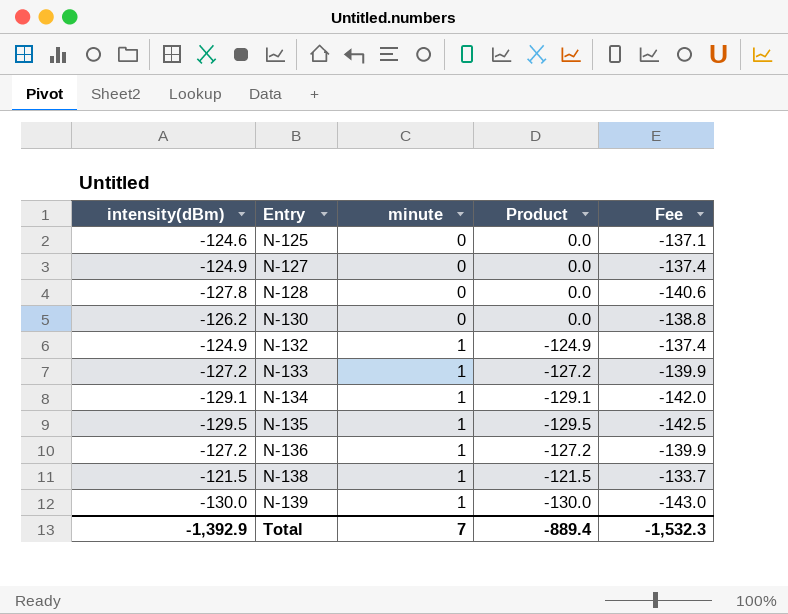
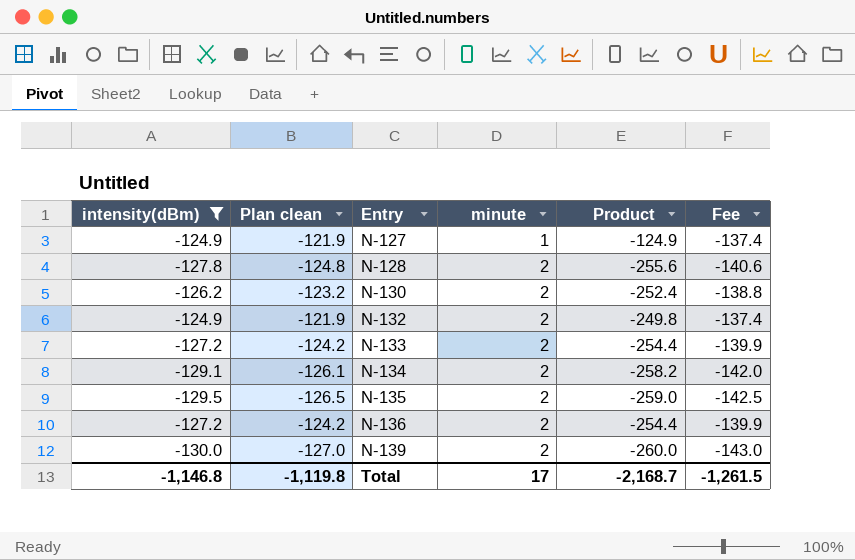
filter: none -> intensity(dBm) <= -124.9
column Plan clean | formula: none -> [intensity(dBm)] + 3
N-127 | minute: 0 -> 1
N-127 | Product: 0.0 -> -124.9
N-128 | minute: 0 -> 2
N-128 | Product: 0.0 -> -255.6
N-130 | minute: 0 -> 2
N-130 | Product: 0.0 -> -252.4
N-132 | minute: 1 -> 2
N-132 | Product: -124.9 -> -249.8
N-133 | minute: 1 -> 2
N-133 | Product: -127.2 -> -254.4
N-134 | minute: 1 -> 2
N-134 | Product: -129.1 -> -258.2
N-135 | minute: 1 -> 2
N-135 | Product: -129.5 -> -259.0
N-136 | minute: 1 -> 2
N-136 | Product: -127.2 -> -254.4
N-139 | minute: 1 -> 2
N-139 | Product: -130.0 -> -260.0
Total | intensity(dBm): -1,392.9 -> -1,146.8
Total | minute: 7 -> 17
Total | Product: -889.4 -> -2,168.7
Total | Fee: -1,532.3 -> -1,261.5

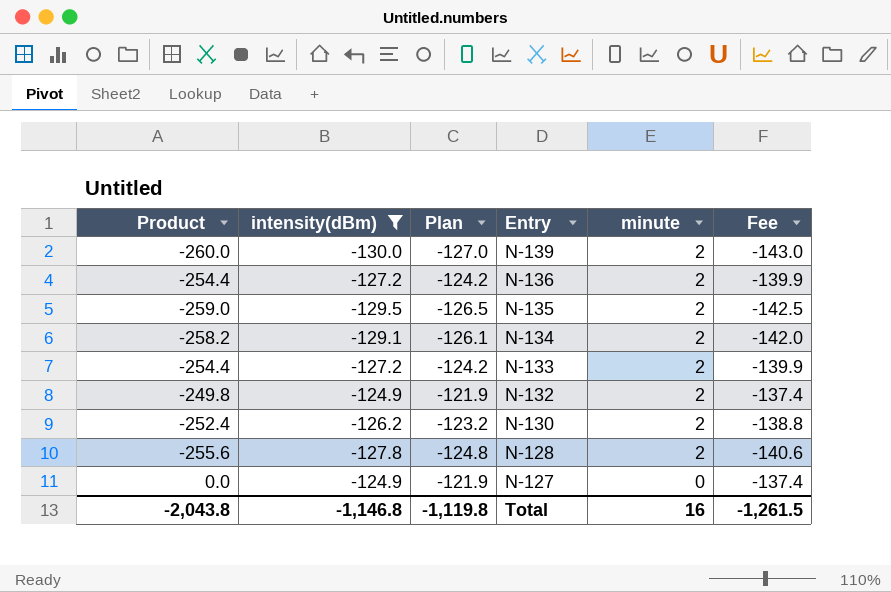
row order: Entry ascending -> Entry descending
column Product | position: 5 -> 1
column name: Plan clean -> Plan
N-127 | Product: -124.9 -> 0.0
N-127 | minute: 1 -> 0
Total | Product: -2,168.7 -> -2,043.8
Total | minute: 17 -> 16

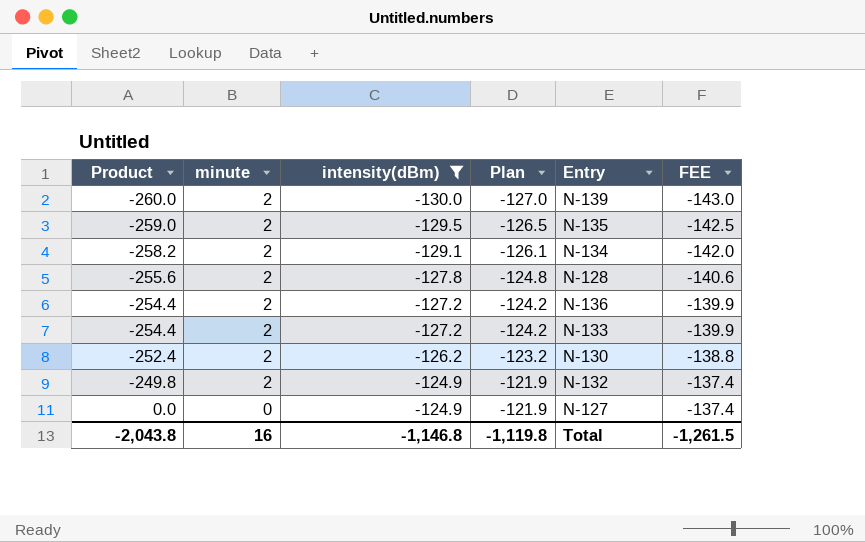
row order: Entry descending -> Product ascending
column minute | position: 5 -> 2
column name: Fee -> FEE

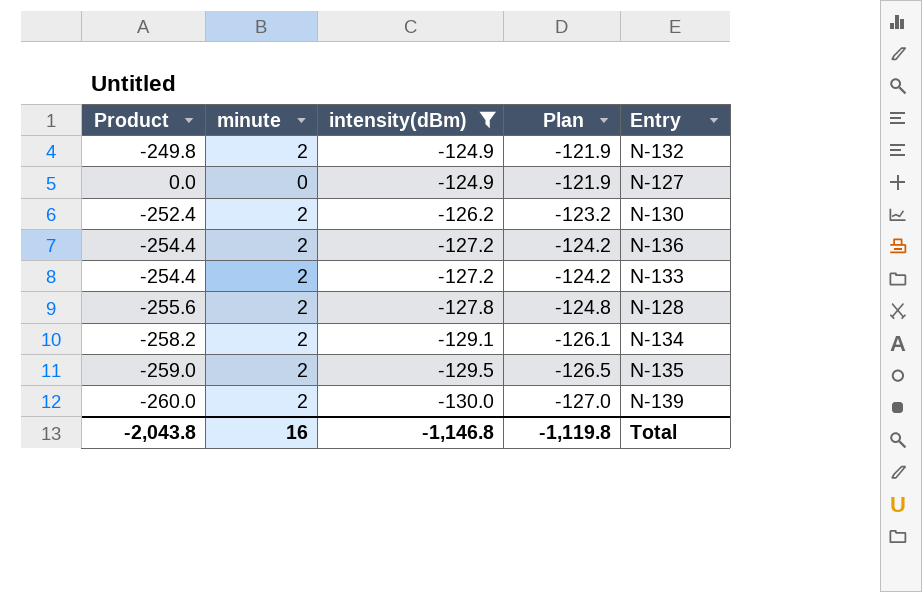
row order: Product ascending -> intensity(dBm) descending
column FEE | formula: [intensity(dBm)] * 1.1 -> none

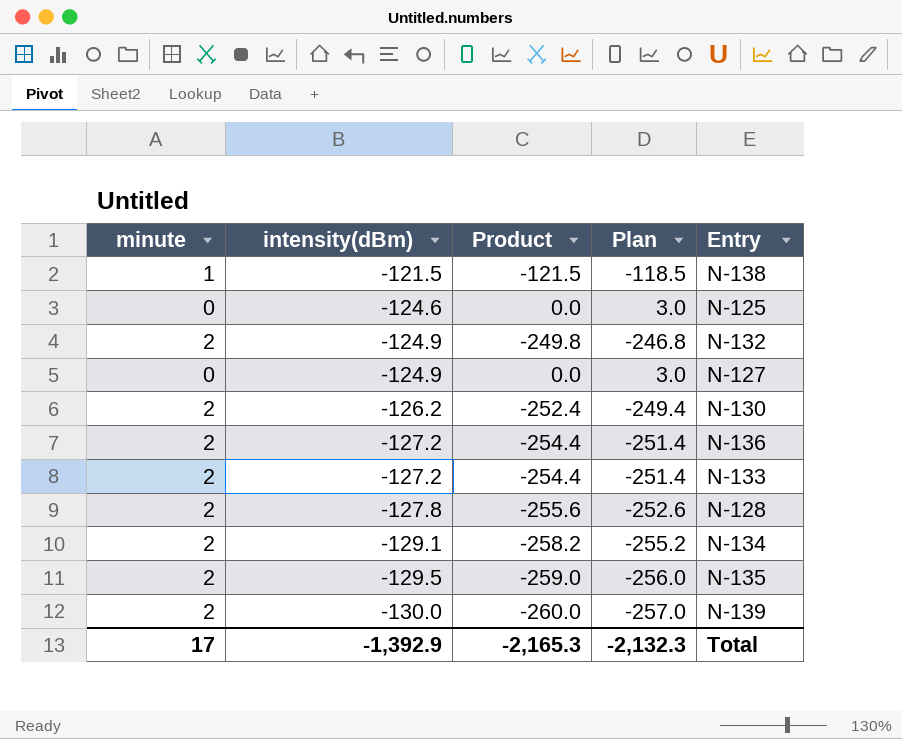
filter: intensity(dBm) <= -124.9 -> none
column Product | position: 1 -> 3
column Plan | formula: [intensity(dBm)] + 3 -> [Product] + 3
Total | minute: 16 -> 17
Total | intensity(dBm): -1,146.8 -> -1,392.9
Total | Product: -2,043.8 -> -2,165.3
Total | Plan: -1,119.8 -> -2,132.3

